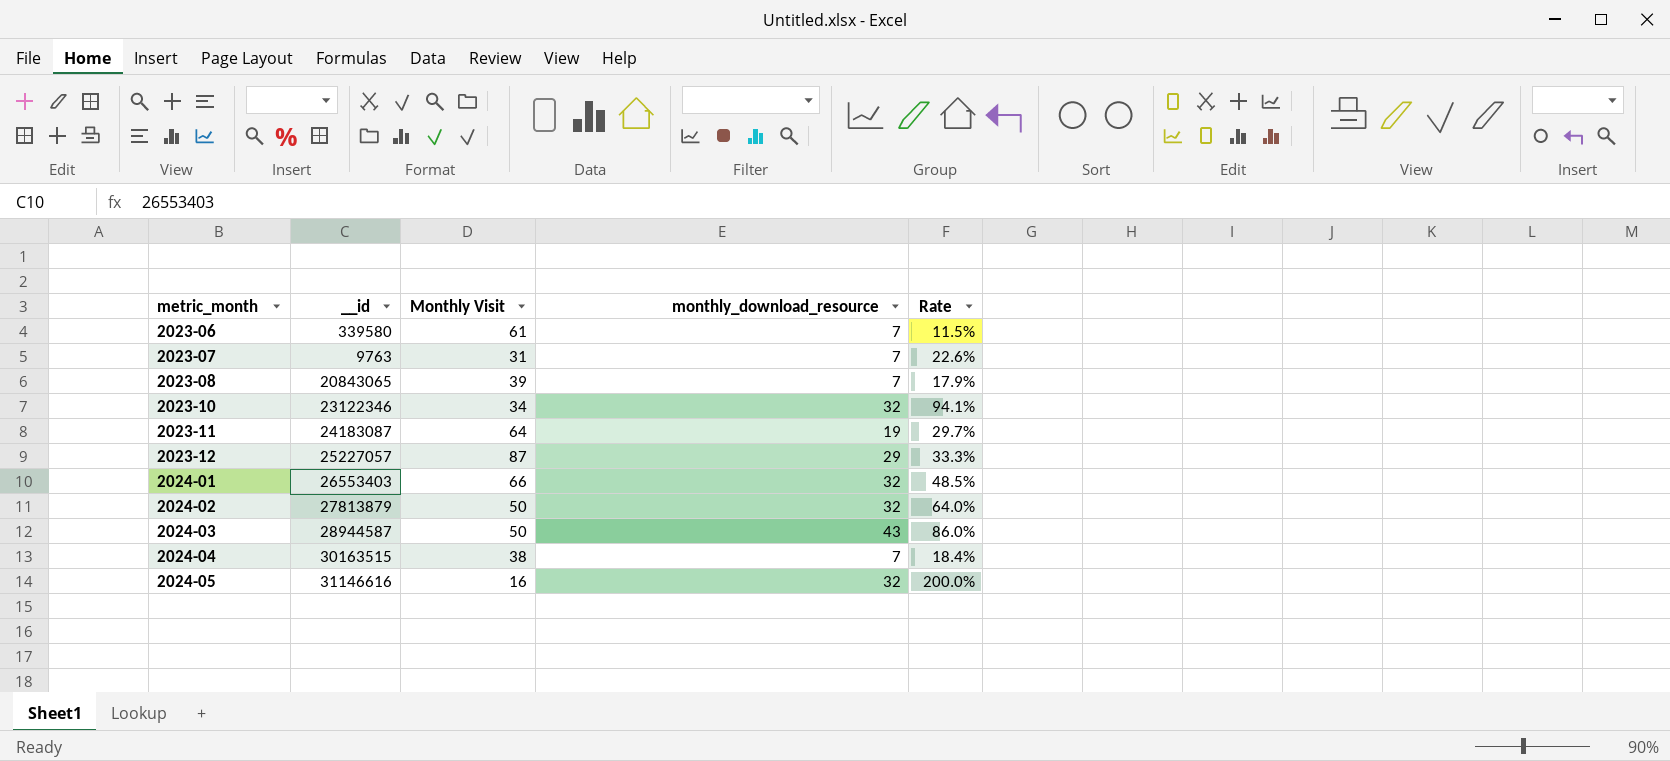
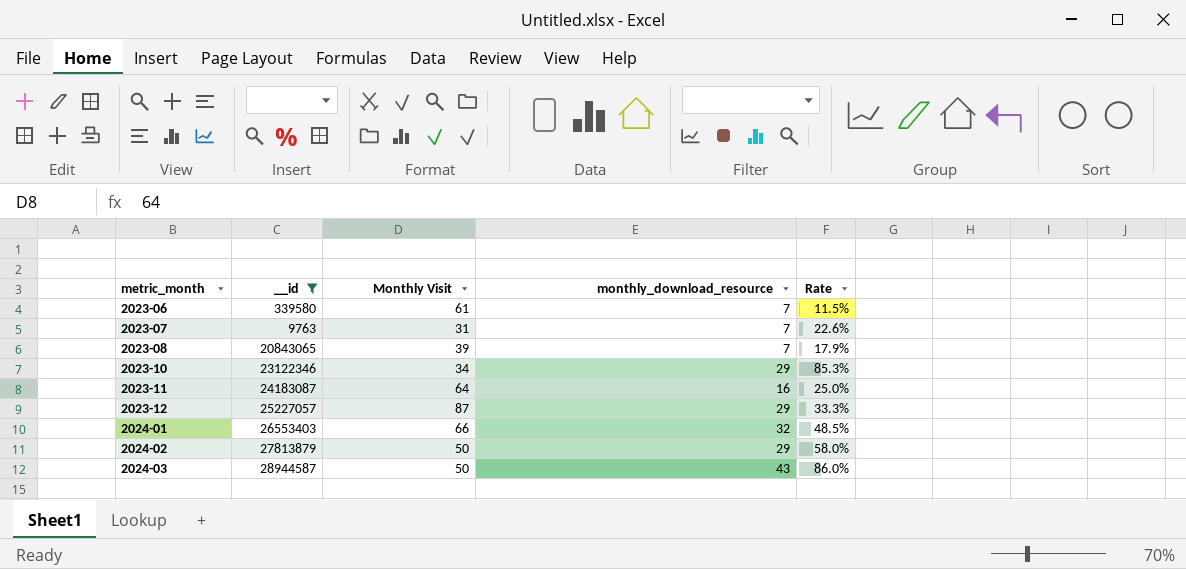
filter: none -> __id <= 28944587
2023-10 | monthly_download_resource: 32 -> 29
2023-10 | Rate: 94.1% -> 85.3%
2023-11 | monthly_download_resource: 19 -> 16
2023-11 | Rate: 29.7% -> 25.0%
2024-02 | monthly_download_resource: 32 -> 29
2024-02 | Rate: 64.0% -> 58.0%

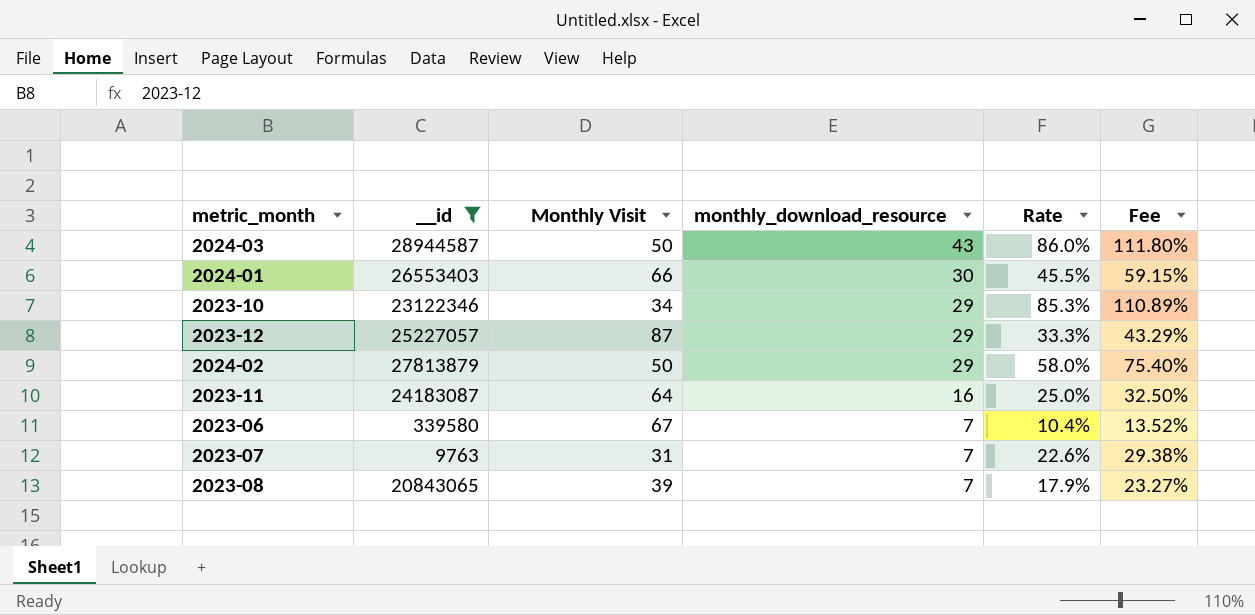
row order: metric_month ascending -> monthly_download_resource descending
column Fee | formula: none -> [Rate] * 1.3
2024-01 | monthly_download_resource: 32 -> 30
2024-01 | Rate: 48.5% -> 45.5%
2023-06 | Monthly Visit: 61 -> 67
2023-06 | Rate: 11.5% -> 10.4%

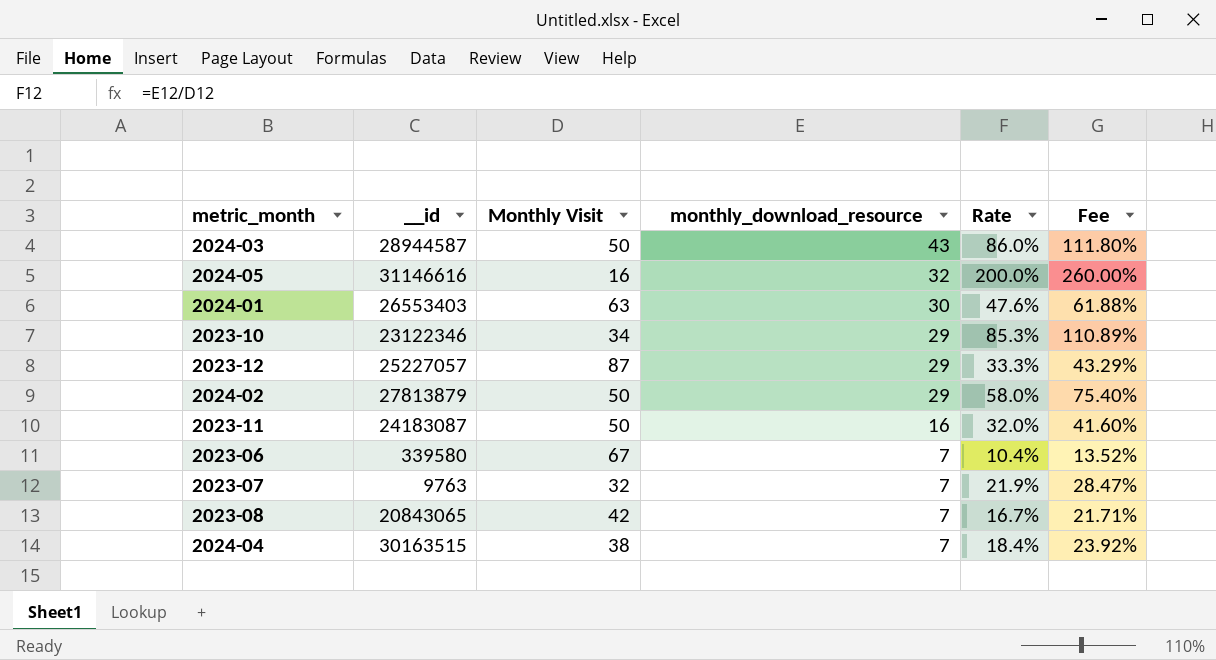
filter: __id <= 28944587 -> none
2024-01 | Monthly Visit: 66 -> 63
2024-01 | Rate: 45.5% -> 47.6%
2024-01 | Fee: 59.15% -> 61.88%
2023-11 | Monthly Visit: 64 -> 50
2023-11 | Rate: 25.0% -> 32.0%
2023-11 | Fee: 32.50% -> 41.60%
2023-07 | Monthly Visit: 31 -> 32
2023-07 | Rate: 22.6% -> 21.9%
2023-07 | Fee: 29.38% -> 28.47%
2023-08 | Monthly Visit: 39 -> 42
2023-08 | Rate: 17.9% -> 16.7%
2023-08 | Fee: 23.27% -> 21.71%

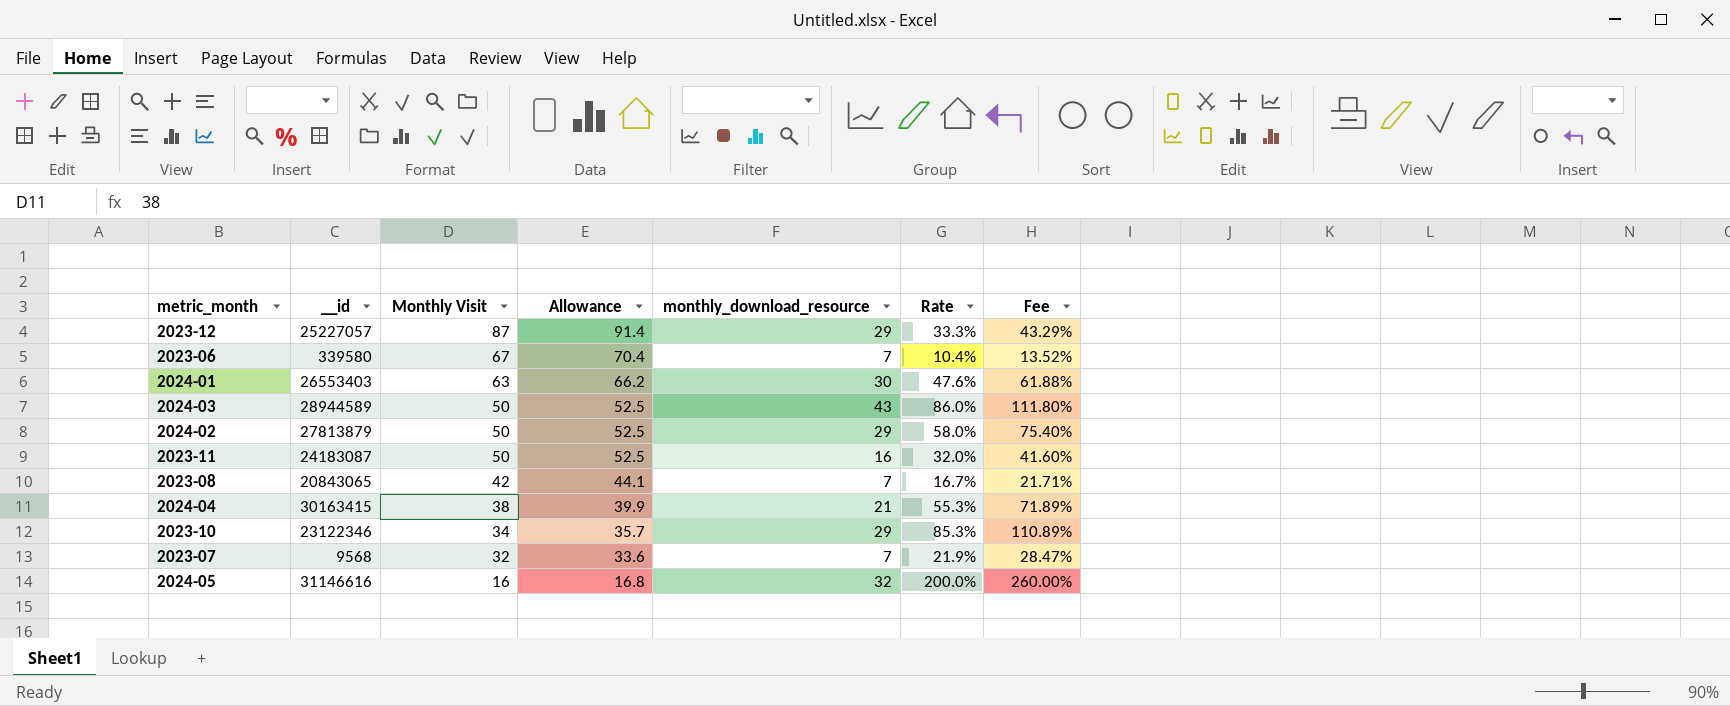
row order: monthly_download_resource descending -> Monthly Visit descending
column Allowance | formula: none -> [Monthly Visit] * 1.05
2024-03 | __id: 28944587 -> 28944589
2024-04 | __id: 30163515 -> 30163415
2024-04 | monthly_download_resource: 7 -> 21
2024-04 | Rate: 18.4% -> 55.3%
2024-04 | Fee: 23.92% -> 71.89%
2023-07 | __id: 9763 -> 9568

